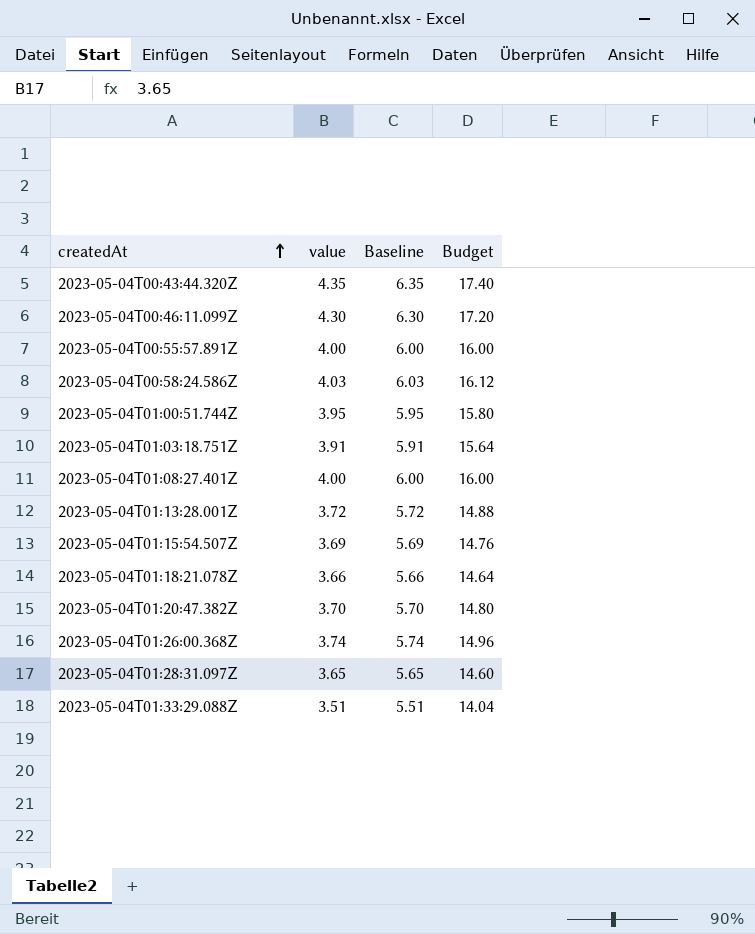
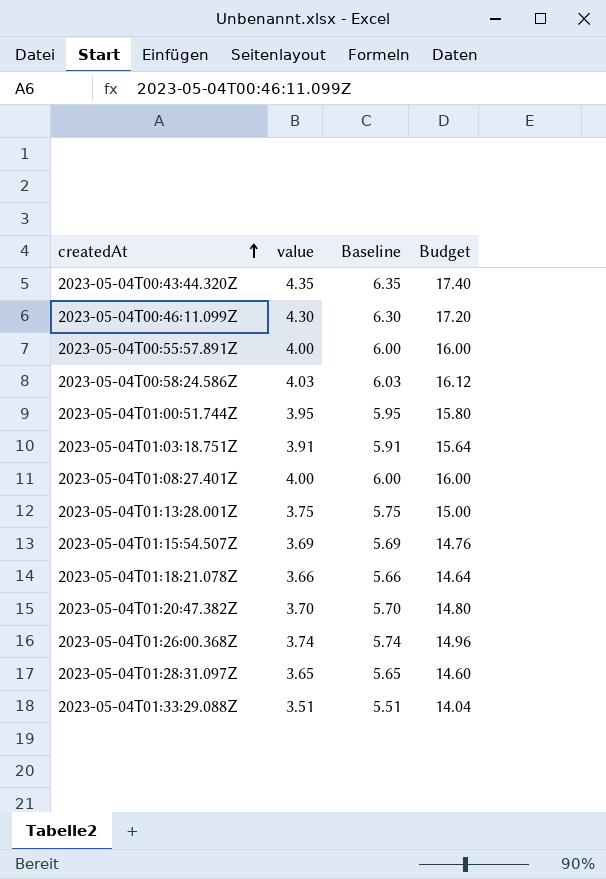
2023-05-04T01:13:28.001Z | value: 3.72 -> 3.75
2023-05-04T01:13:28.001Z | Baseline: 5.72 -> 5.75
2023-05-04T01:13:28.001Z | Budget: 14.88 -> 15.00

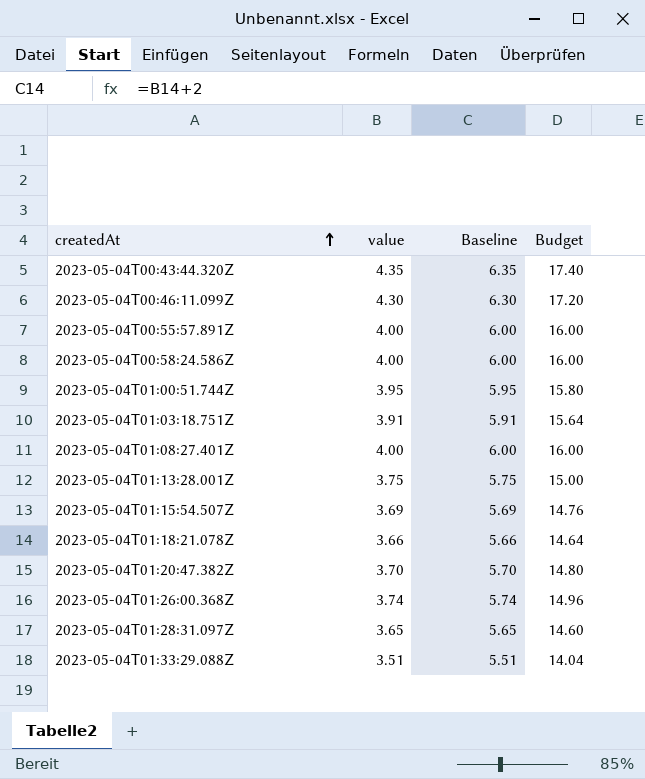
2023-05-04T00:58:24.586Z | value: 4.03 -> 4.00
2023-05-04T00:58:24.586Z | Baseline: 6.03 -> 6.00
2023-05-04T00:58:24.586Z | Budget: 16.12 -> 16.00

